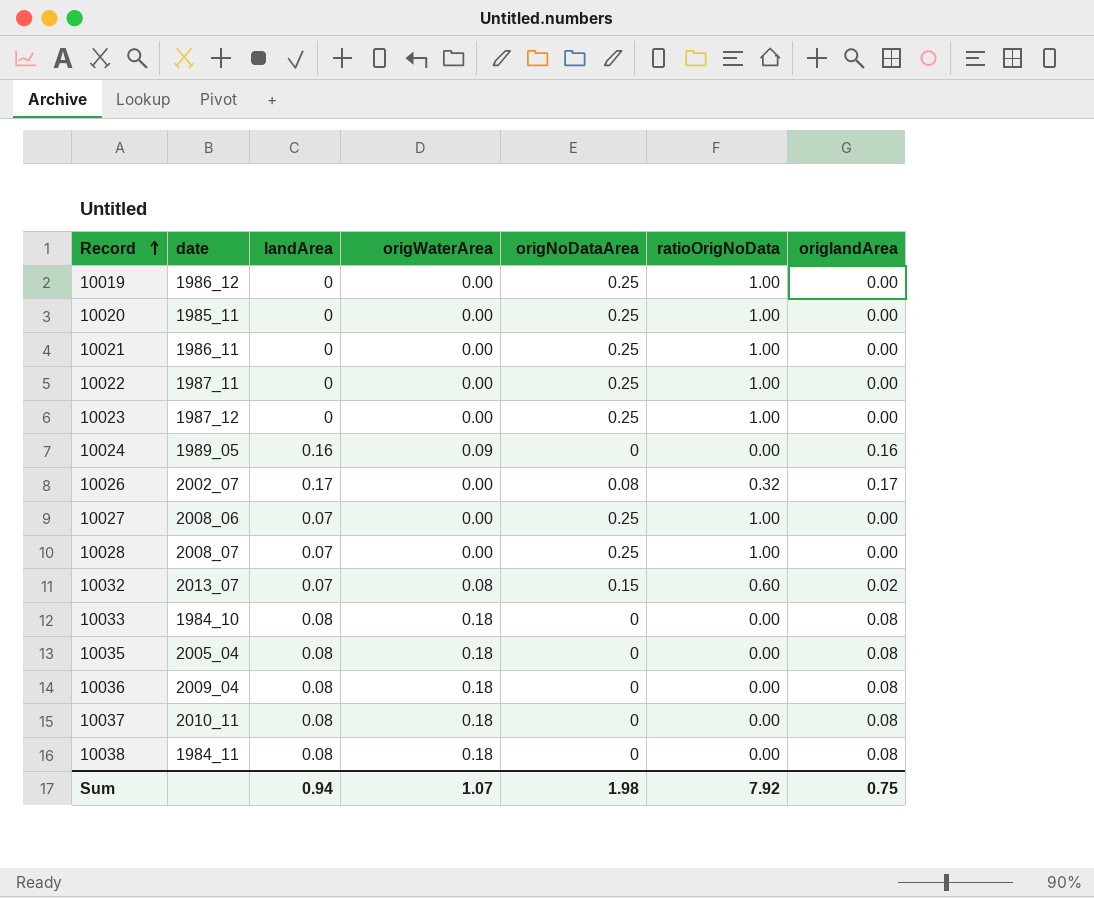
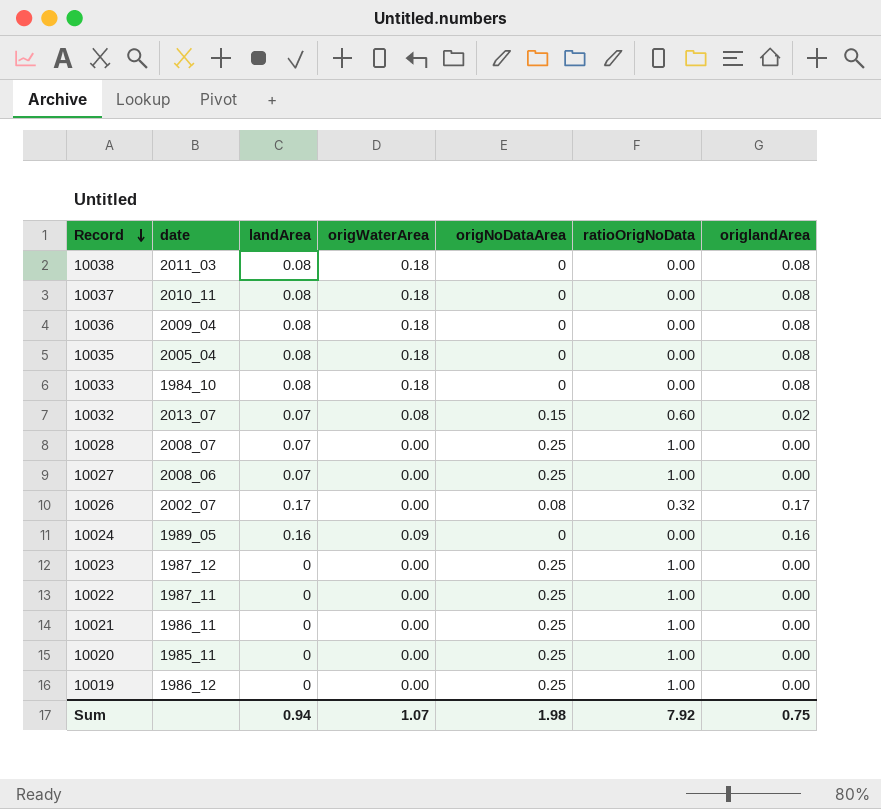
row order: Record ascending -> Record descending
10038 | date: 1984_11 -> 2011_03

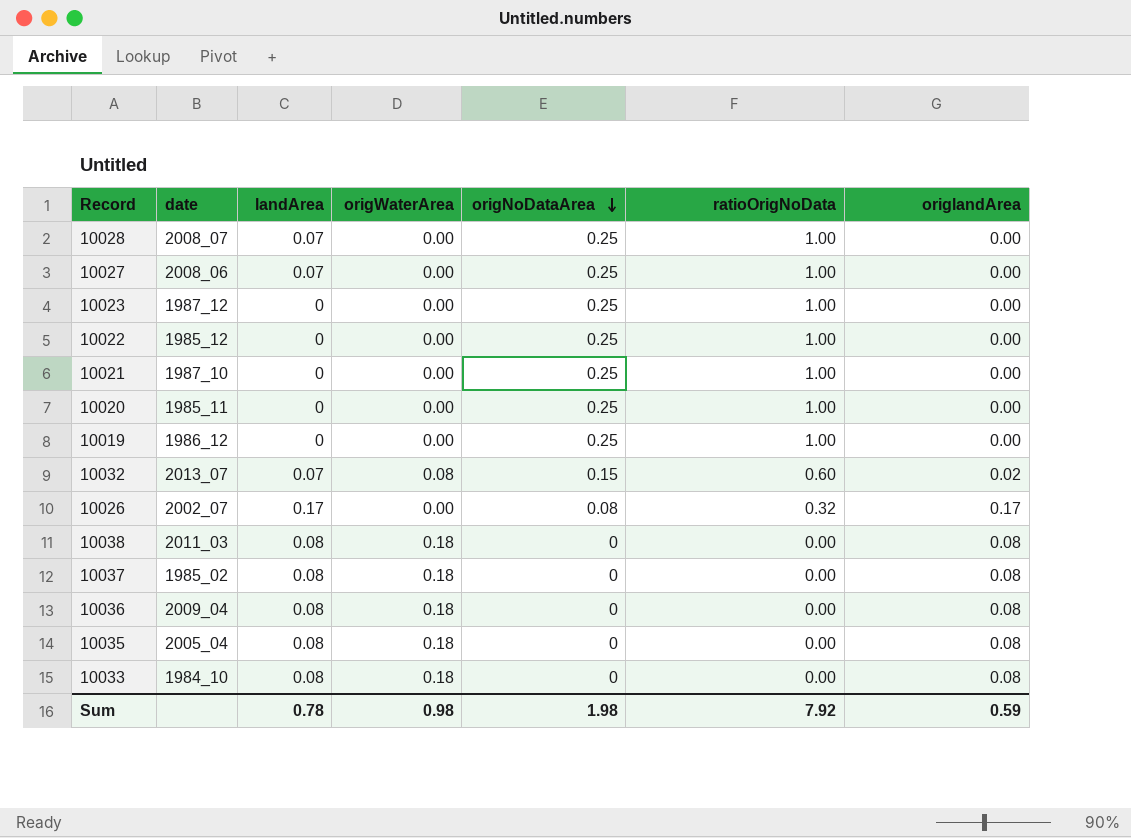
row order: Record descending -> origNoDataArea descending
row 10024: 1989_05 | 0.16 | 0.09 | 0 | 0.00 | 0.16 -> none
10022 | date: 1987_11 -> 1985_12
10021 | date: 1986_11 -> 1987_10
10037 | date: 2010_11 -> 1985_02
Sum | landArea: 0.94 -> 0.78
Sum | origWaterArea: 1.07 -> 0.98
Sum | origlandArea: 0.75 -> 0.59

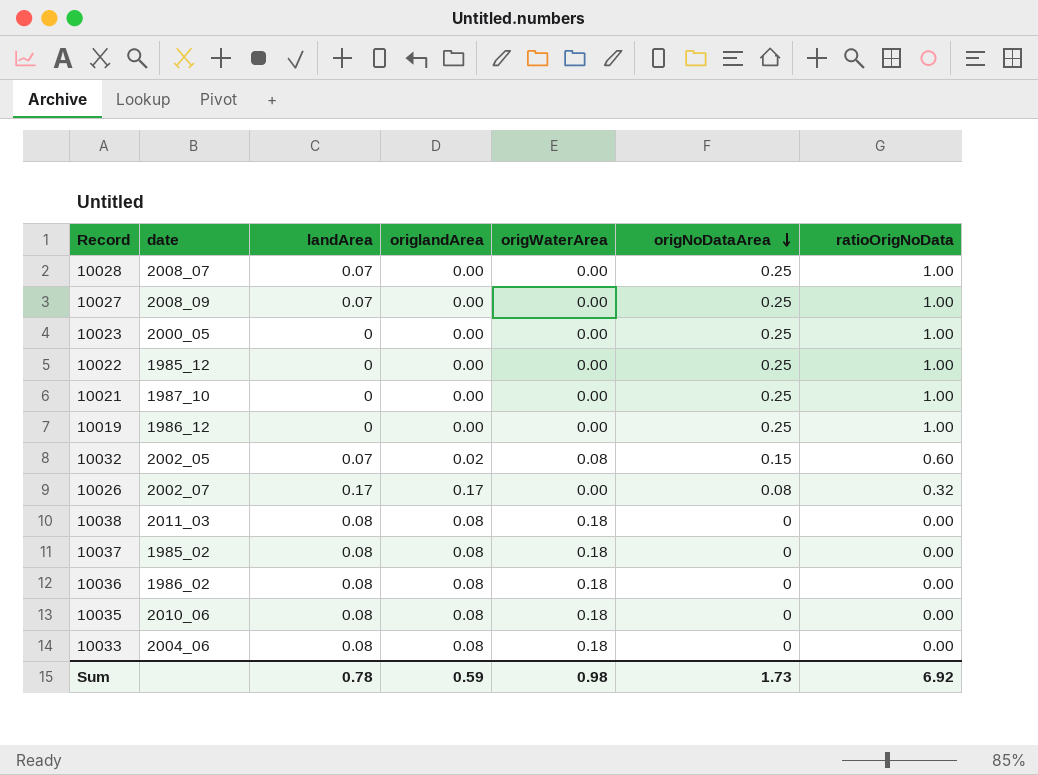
column origlandArea | position: 7 -> 4
row 10020: 1985_11 | 0 | 0.00 | 0.25 | 1.00 | 0.00 -> none
10027 | date: 2008_06 -> 2008_09
10023 | date: 1987_12 -> 2000_05
10032 | date: 2013_07 -> 2002_05
10036 | date: 2009_04 -> 1986_02
10035 | date: 2005_04 -> 2010_06
10033 | date: 1984_10 -> 2004_06
Sum | origNoDataArea: 1.98 -> 1.73
Sum | ratioOrigNoData: 7.92 -> 6.92

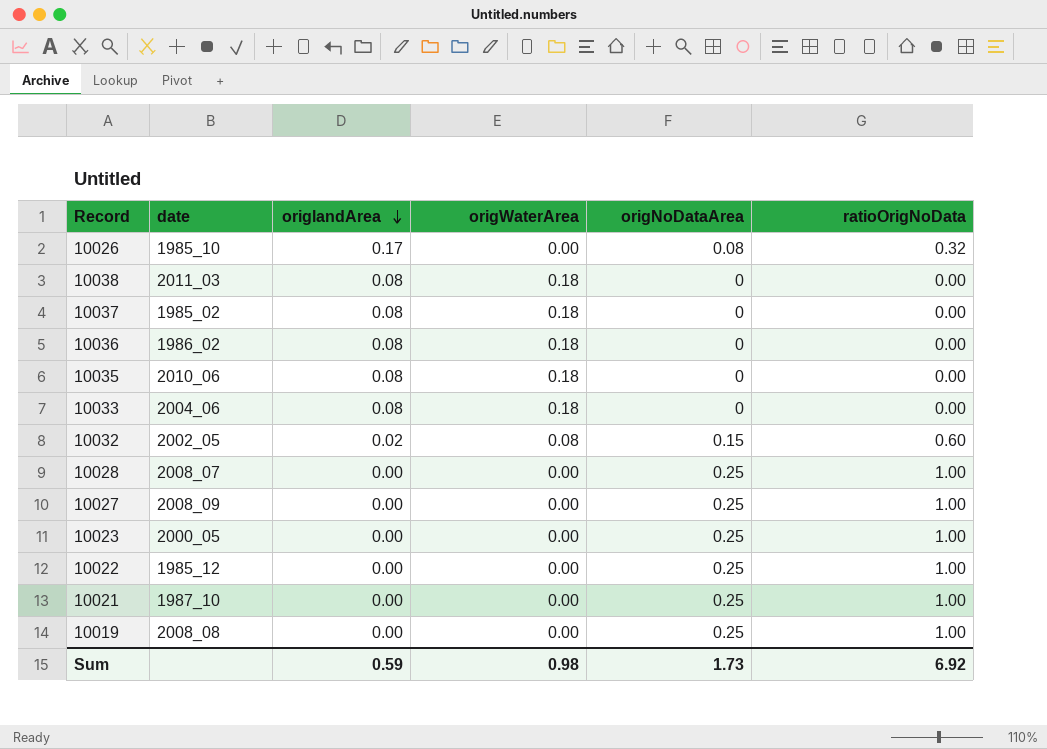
row order: origNoDataArea descending -> origlandArea descending
column landArea | position: 3 -> none
10026 | date: 2002_07 -> 1985_10
10019 | date: 1986_12 -> 2008_08

